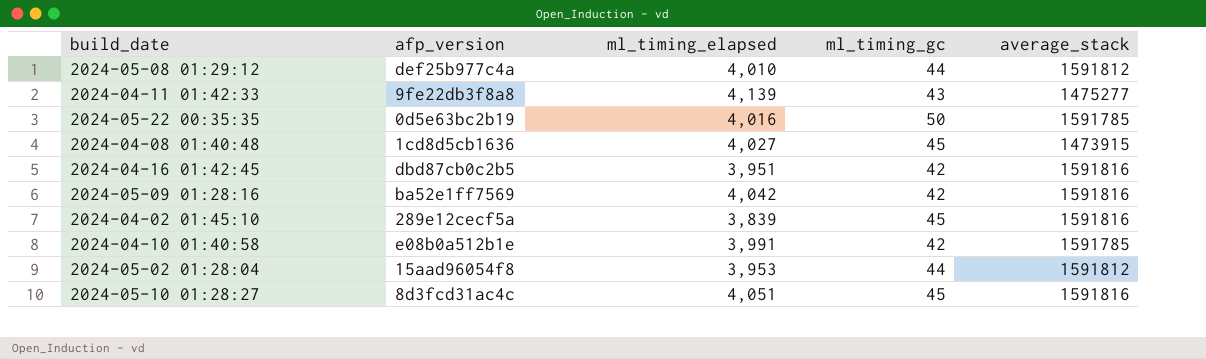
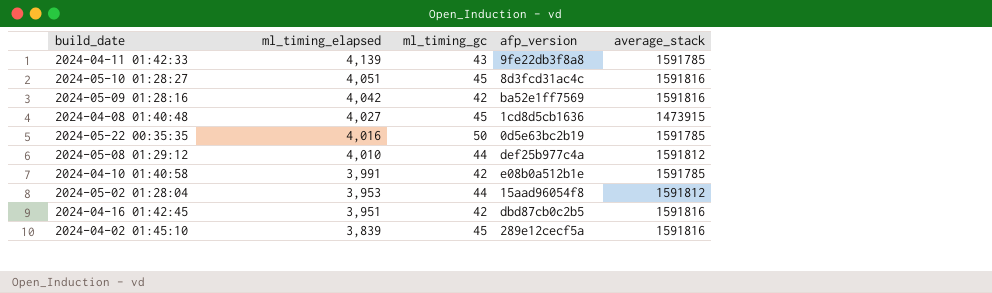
row order: none -> ml_timing_elapsed descending
column afp_version | position: 2 -> 4
2024-04-11 01:42:33 | average_stack: 1475277 -> 1591785

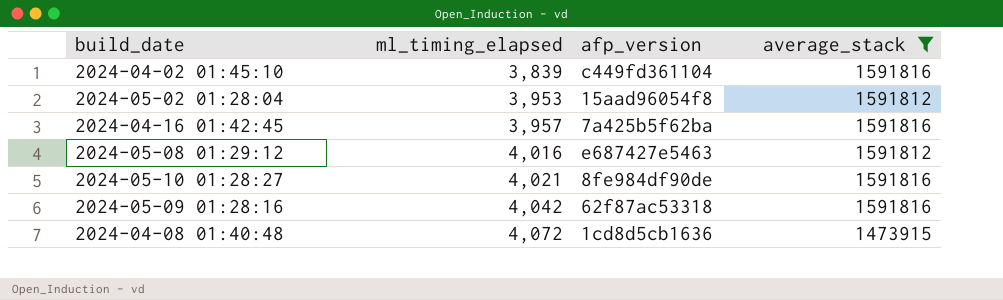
filter: none -> average_stack != 1591785
row order: ml_timing_elapsed descending -> ml_timing_elapsed ascending
column ml_timing_gc | position: 3 -> none
2024-04-02 01:45:10 | afp_version: 289e12cecf5a -> c449fd361104
2024-04-16 01:42:45 | ml_timing_elapsed: 3,951 -> 3,957
2024-04-16 01:42:45 | afp_version: dbd87cb0c2b5 -> 7a425b5f62ba
2024-05-08 01:29:12 | ml_timing_elapsed: 4,010 -> 4,016
2024-05-08 01:29:12 | afp_version: def25b977c4a -> e687427e5463
2024-05-10 01:28:27 | ml_timing_elapsed: 4,051 -> 4,021
2024-05-10 01:28:27 | afp_version: 8d3fcd31ac4c -> 8fe984df90de
2024-05-09 01:28:16 | afp_version: ba52e1ff7569 -> 62f87ac53318
2024-04-08 01:40:48 | ml_timing_elapsed: 4,027 -> 4,072

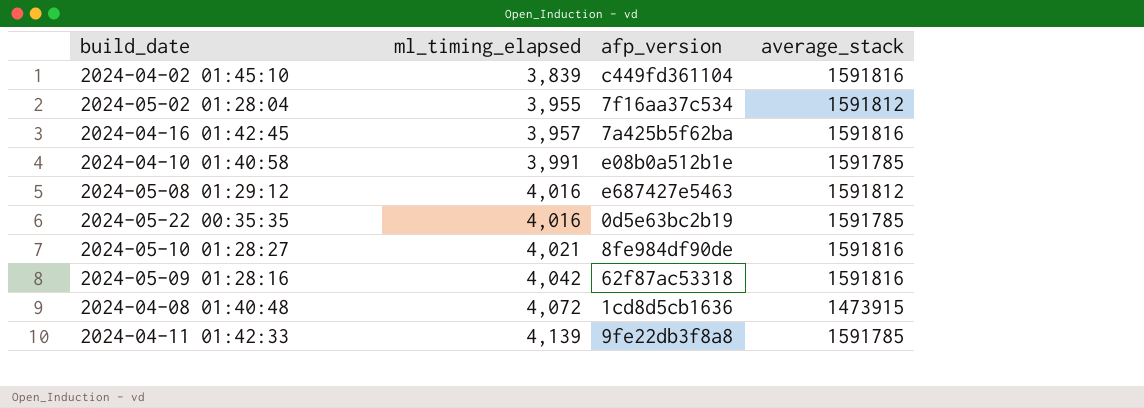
filter: average_stack != 1591785 -> none
2024-05-02 01:28:04 | ml_timing_elapsed: 3,953 -> 3,955
2024-05-02 01:28:04 | afp_version: 15aad96054f8 -> 7f16aa37c534

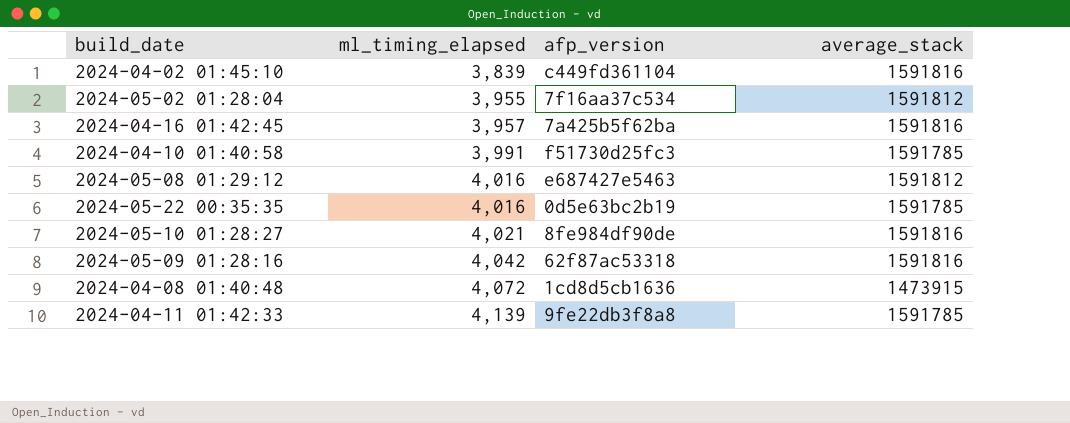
2024-04-10 01:40:58 | afp_version: e08b0a512b1e -> f51730d25fc3

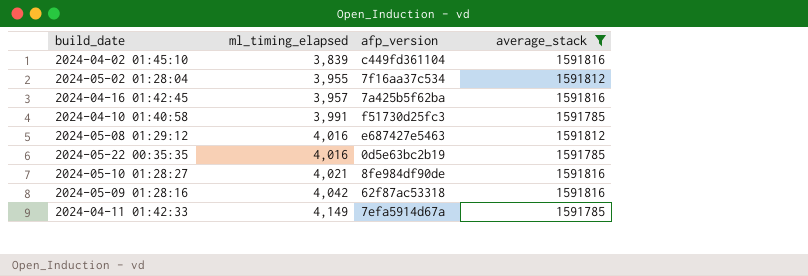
filter: none -> average_stack != 1473915
2024-04-11 01:42:33 | ml_timing_elapsed: 4,139 -> 4,149
2024-04-11 01:42:33 | afp_version: 9fe22db3f8a8 -> 7efa5914d67a

